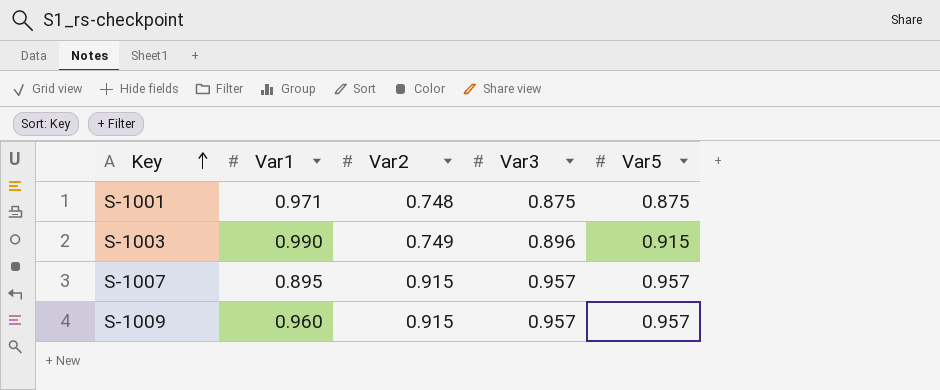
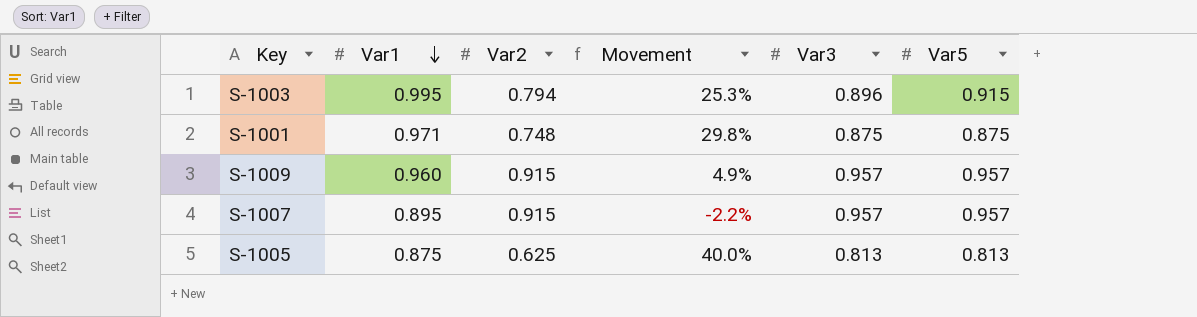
row order: Key ascending -> Var1 descending
column Movement | formula: none -> ([Var1] - [Var2]) / [Var2]
S-1003 | Var1: 0.990 -> 0.995
S-1003 | Var2: 0.749 -> 0.794
row S-1005: none -> 0.875 | 0.625 | 40.0% | 0.813 | 0.813

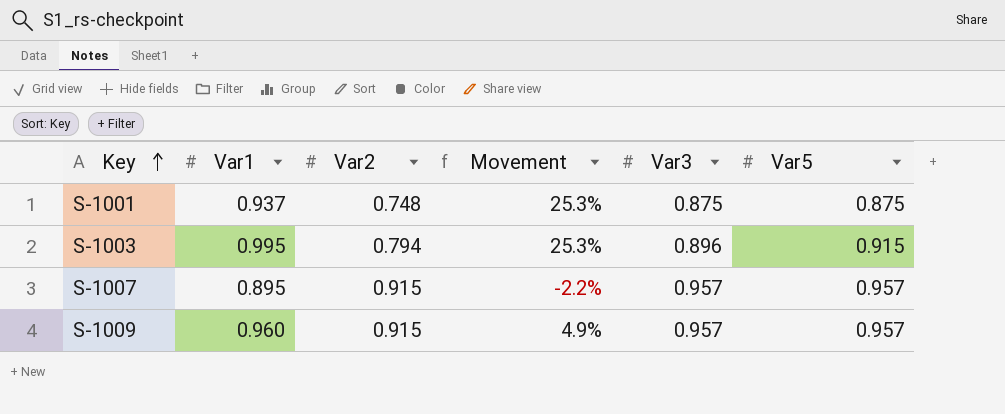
row order: Var1 descending -> Key ascending
row S-1005: 0.875 | 0.625 | 40.0% | 0.813 | 0.813 -> none
S-1001 | Var1: 0.971 -> 0.937
S-1001 | Movement: 29.8% -> 25.3%

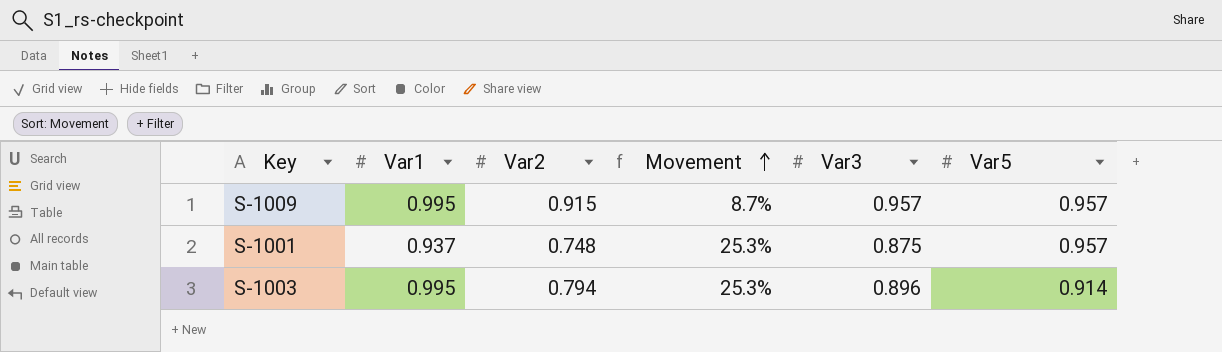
row order: Key ascending -> Movement ascending
row S-1007: 0.895 | 0.915 | -2.2% | 0.957 | 0.957 -> none
S-1009 | Var1: 0.960 -> 0.995
S-1009 | Movement: 4.9% -> 8.7%
S-1001 | Var5: 0.875 -> 0.957
S-1003 | Var5: 0.915 -> 0.914

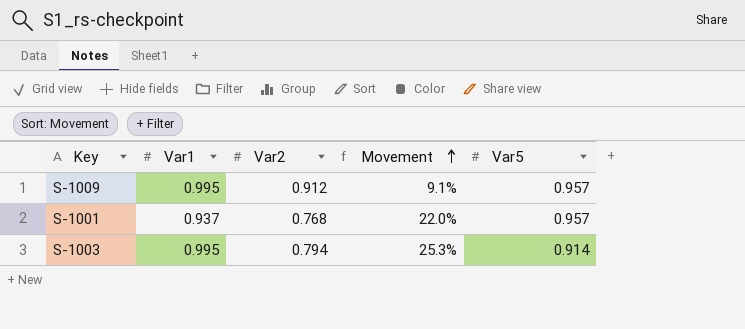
column Var3 | position: 5 -> none
S-1009 | Var2: 0.915 -> 0.912
S-1009 | Movement: 8.7% -> 9.1%
S-1001 | Var2: 0.748 -> 0.768
S-1001 | Movement: 25.3% -> 22.0%

